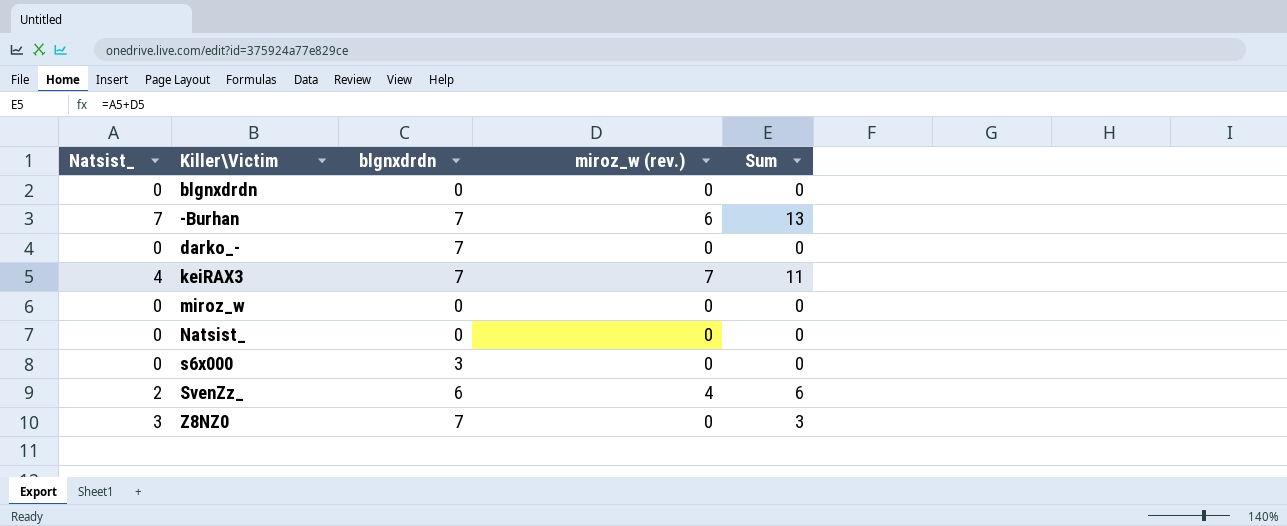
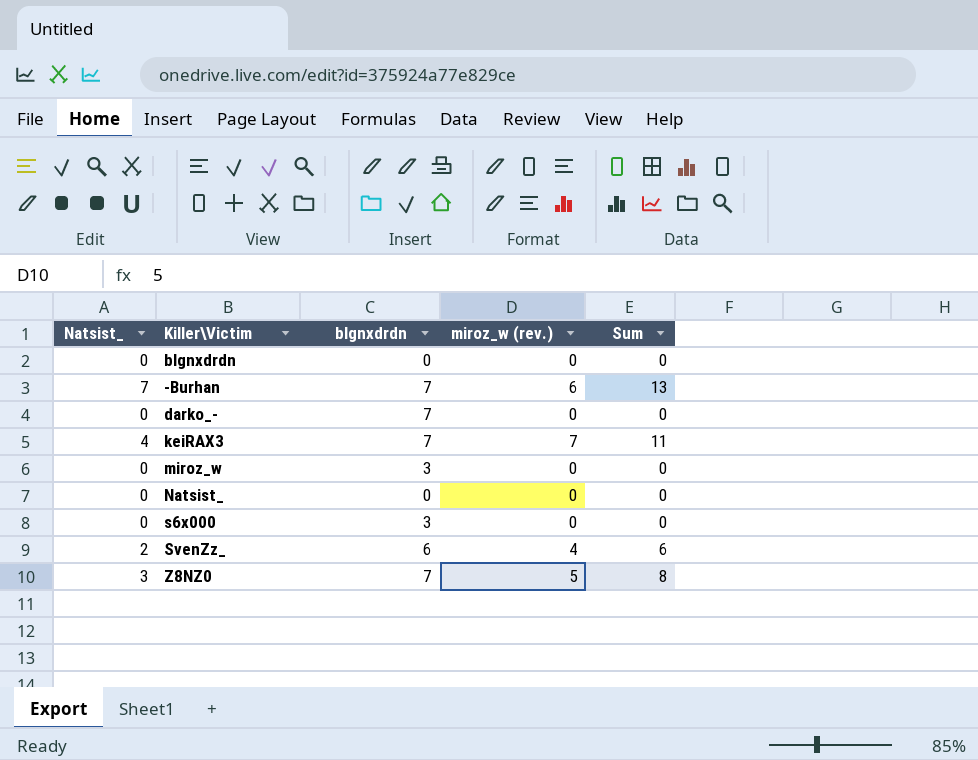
miroz_w | blgnxdrdn: 0 -> 3
Z8NZ0 | miroz_w (rev.): 0 -> 5
Z8NZ0 | Sum: 3 -> 8

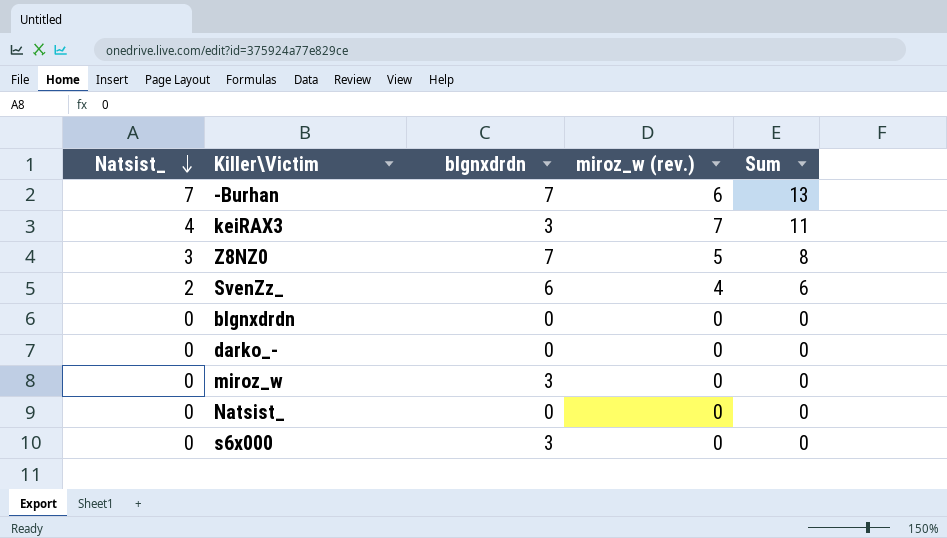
row order: none -> Natsist_ descending
keiRAX3 | blgnxdrdn: 7 -> 3
darko_- | blgnxdrdn: 7 -> 0

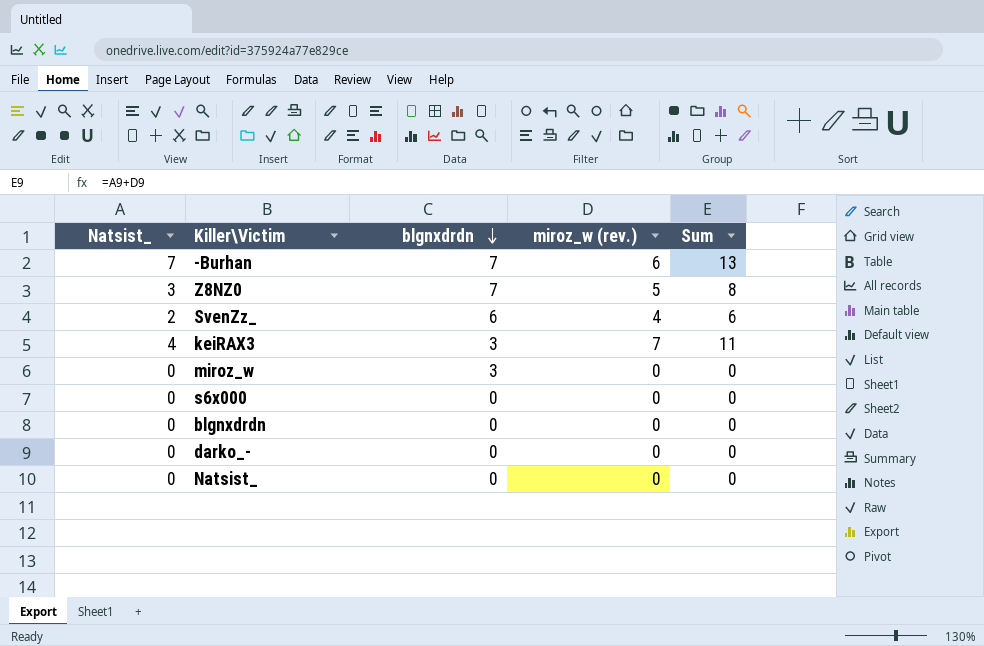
row order: Natsist_ descending -> blgnxdrdn descending
s6x000 | blgnxdrdn: 3 -> 0

